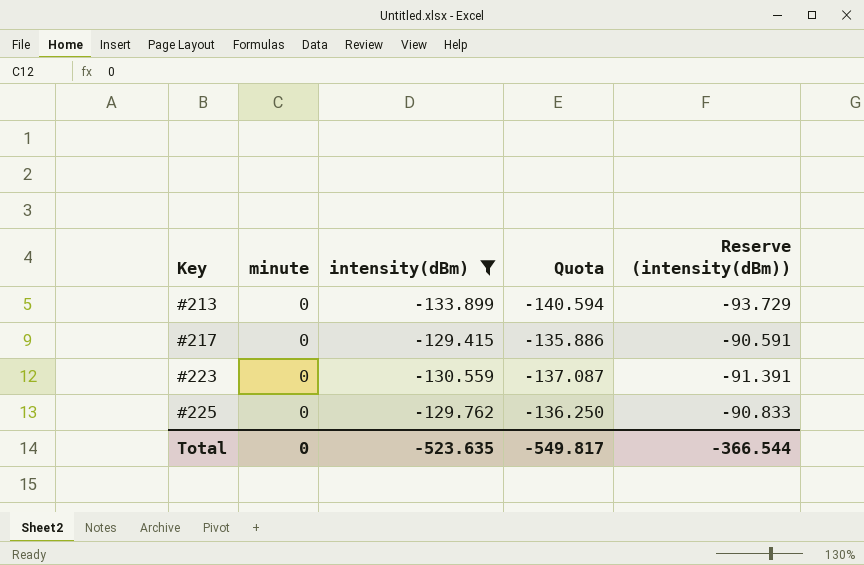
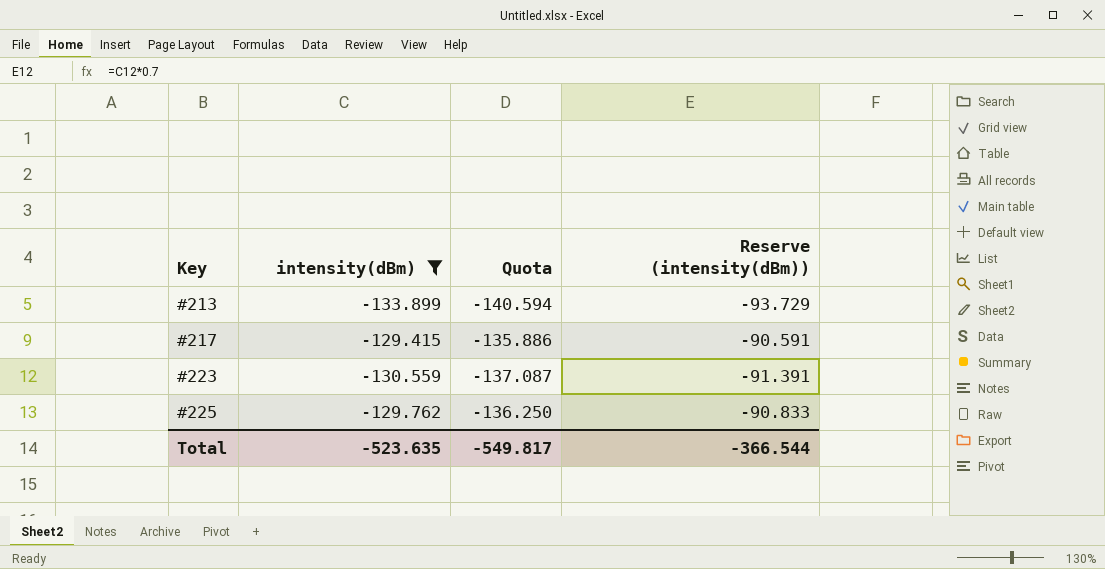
column minute | position: 2 -> none

